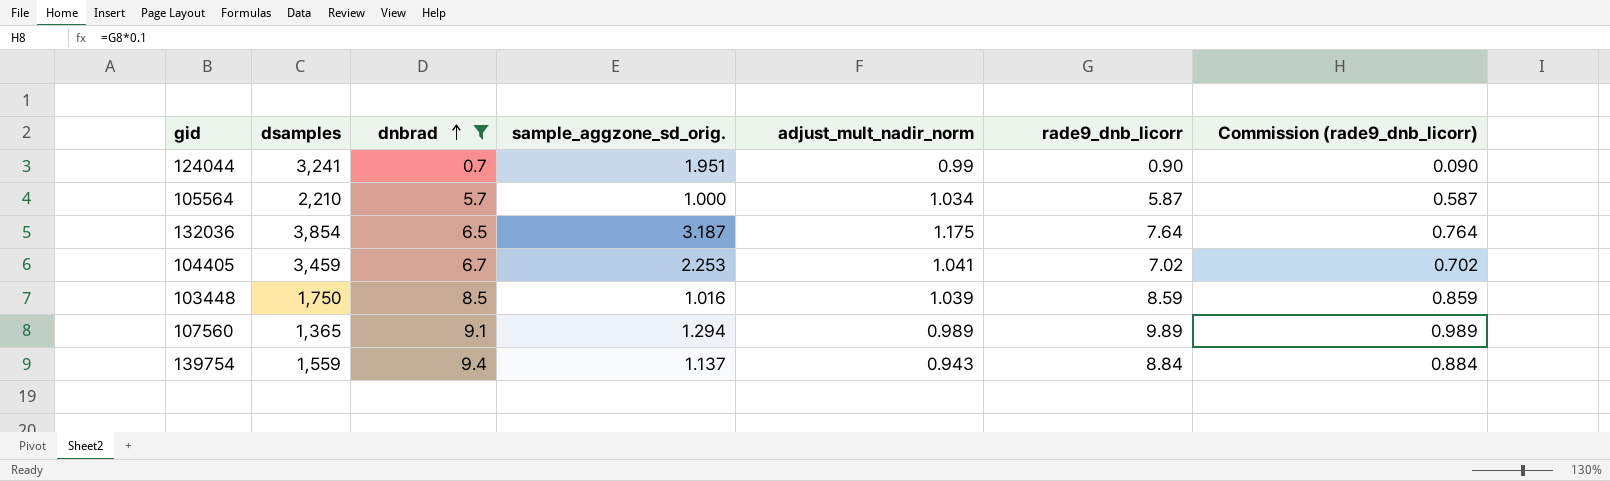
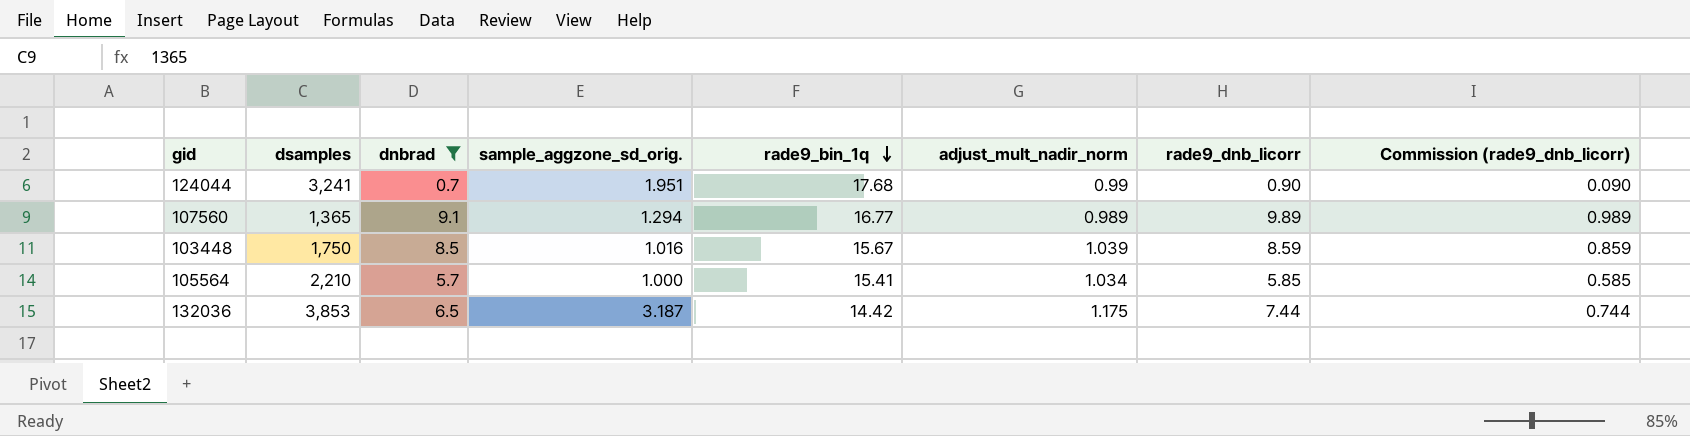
row order: dnbrad ascending -> rade9_bin_1q descending
column rade9_bin_1q | position: none -> 5
row 104405: 3,459 | 6.7 | 2.253 | 1.041 | 7.02 | 0.702 -> none
row 139754: 1,559 | 9.4 | 1.137 | 0.943 | 8.84 | 0.884 -> none
105564 | rade9_dnb_licorr: 5.87 -> 5.85
105564 | Commission (rade9_dnb_licorr): 0.587 -> 0.585
132036 | dsamples: 3,854 -> 3,853
132036 | rade9_dnb_licorr: 7.64 -> 7.44
132036 | Commission (rade9_dnb_licorr): 0.764 -> 0.744

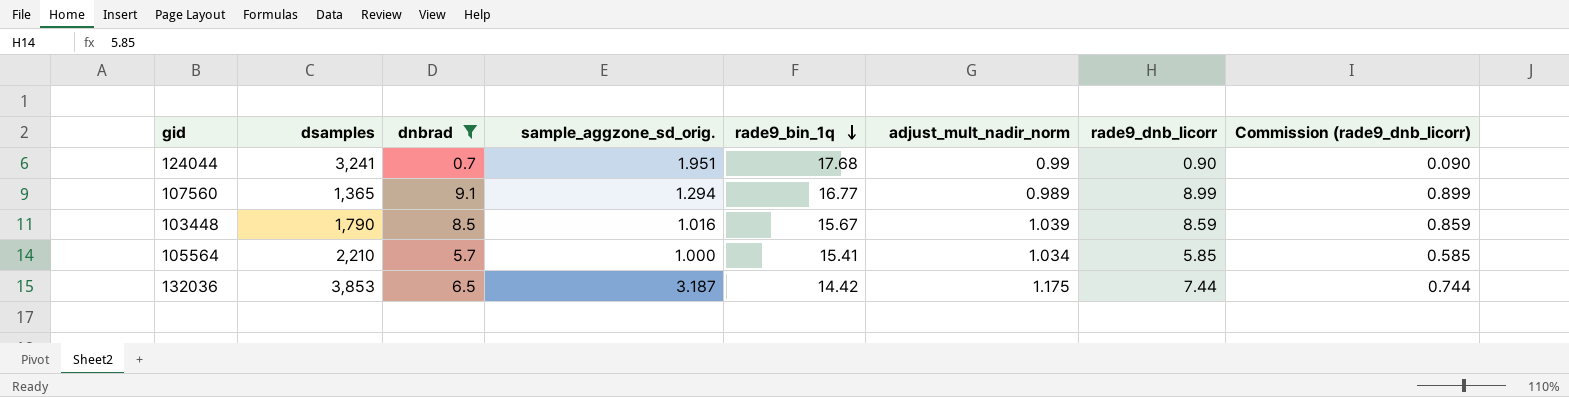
107560 | rade9_dnb_licorr: 9.89 -> 8.99
107560 | Commission (rade9_dnb_licorr): 0.989 -> 0.899
103448 | dsamples: 1,750 -> 1,790

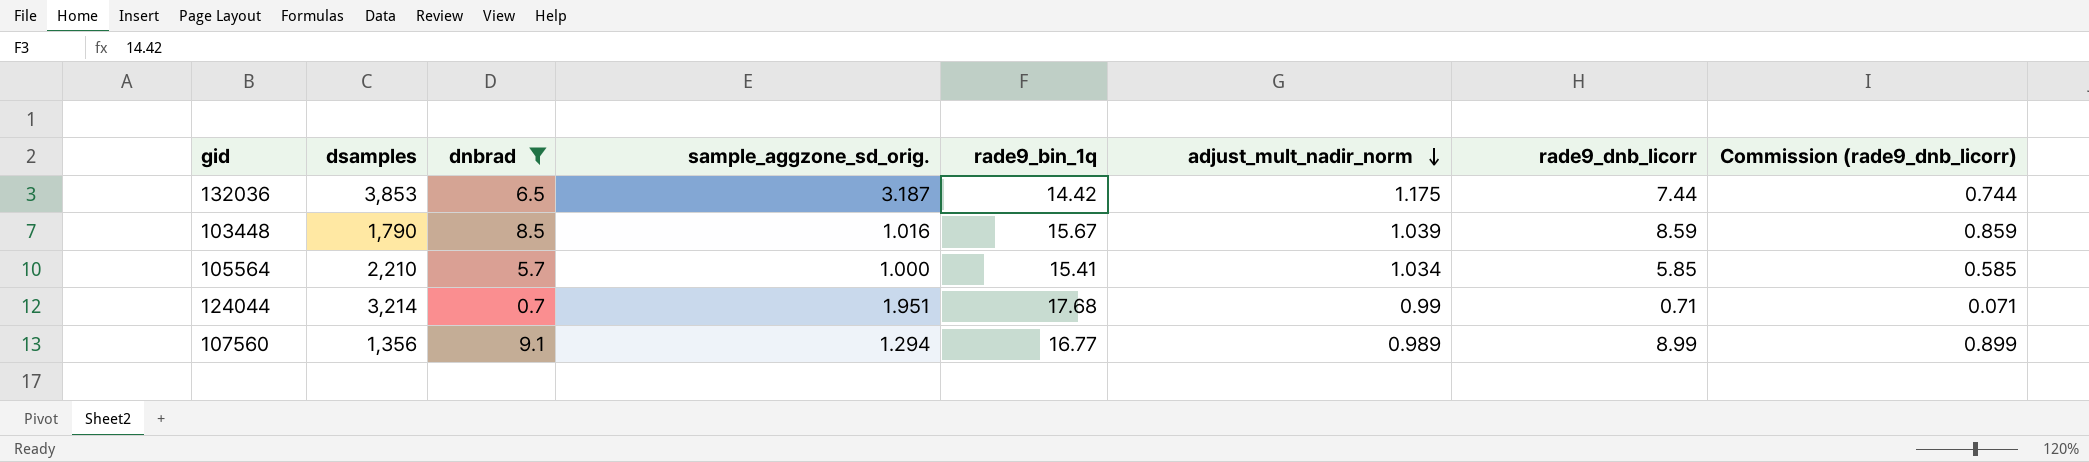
row order: rade9_bin_1q descending -> adjust_mult_nadir_norm descending
124044 | dsamples: 3,241 -> 3,214
124044 | rade9_dnb_licorr: 0.90 -> 0.71
124044 | Commission (rade9_dnb_licorr): 0.090 -> 0.071
107560 | dsamples: 1,365 -> 1,356

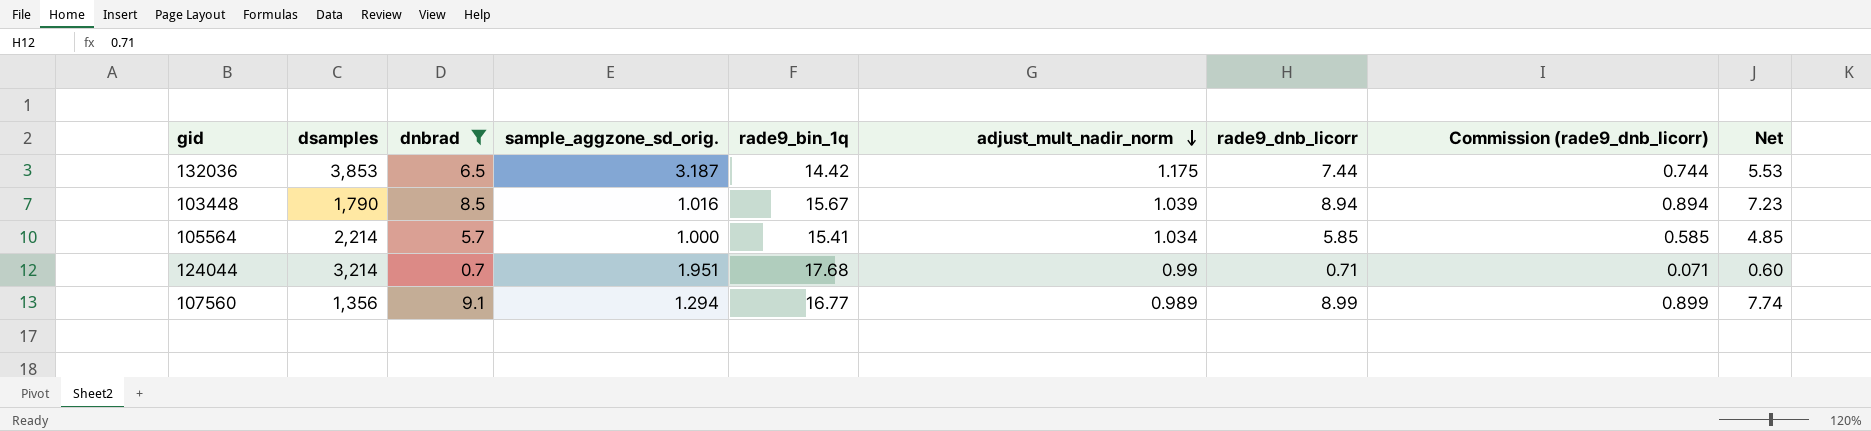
column Net | formula: none -> [dnbrad] * 0.85
103448 | rade9_dnb_licorr: 8.59 -> 8.94
103448 | Commission (rade9_dnb_licorr): 0.859 -> 0.894
105564 | dsamples: 2,210 -> 2,214

